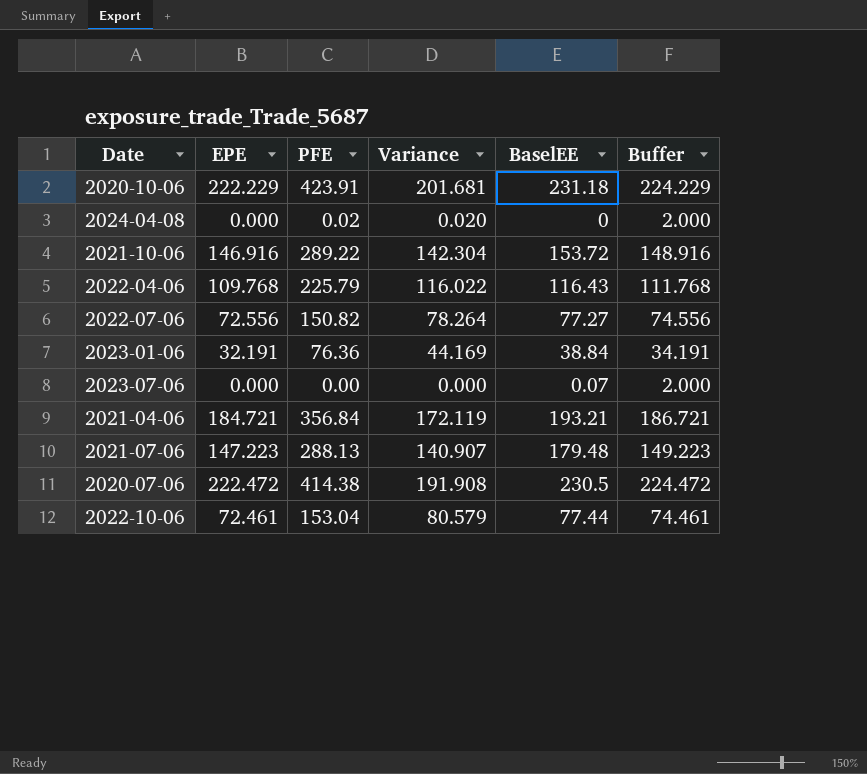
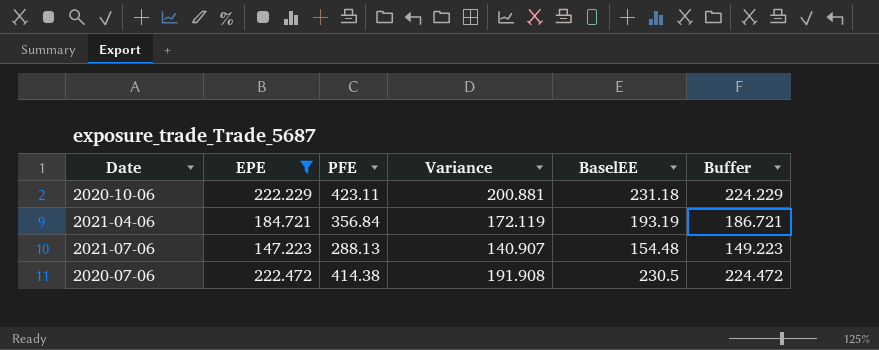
filter: none -> EPE >= 147.223
2020-10-06 | PFE: 423.91 -> 423.11
2020-10-06 | Variance: 201.681 -> 200.881
2021-04-06 | BaselEE: 193.21 -> 193.19
2021-07-06 | BaselEE: 179.48 -> 154.48

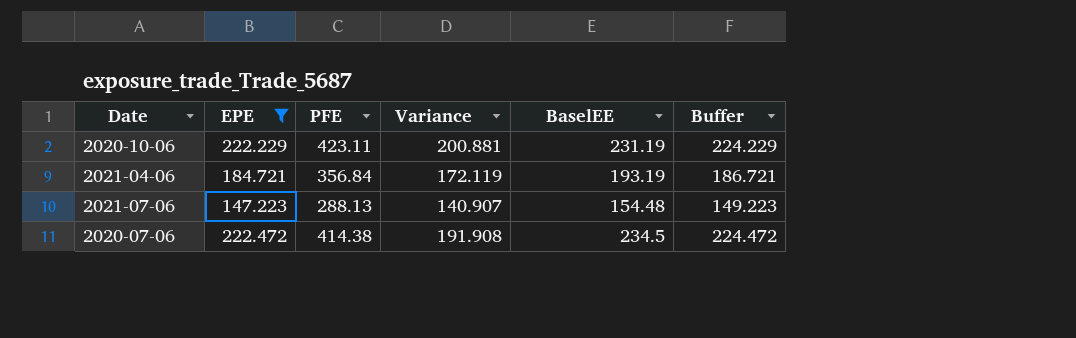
2020-10-06 | BaselEE: 231.18 -> 231.19
2020-07-06 | BaselEE: 230.5 -> 234.5

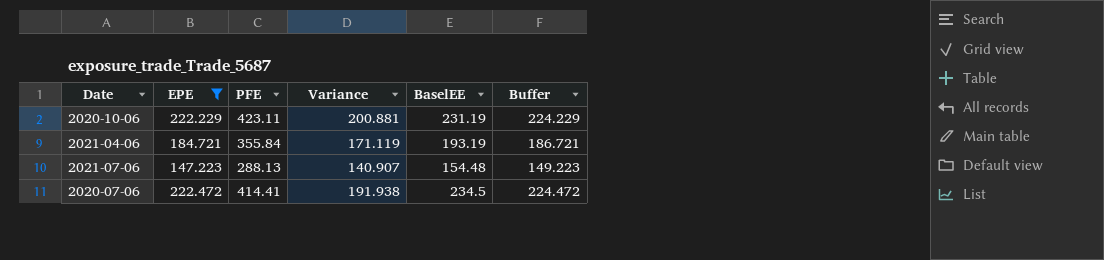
2021-04-06 | PFE: 356.84 -> 355.84
2021-04-06 | Variance: 172.119 -> 171.119
2020-07-06 | PFE: 414.38 -> 414.41
2020-07-06 | Variance: 191.908 -> 191.938

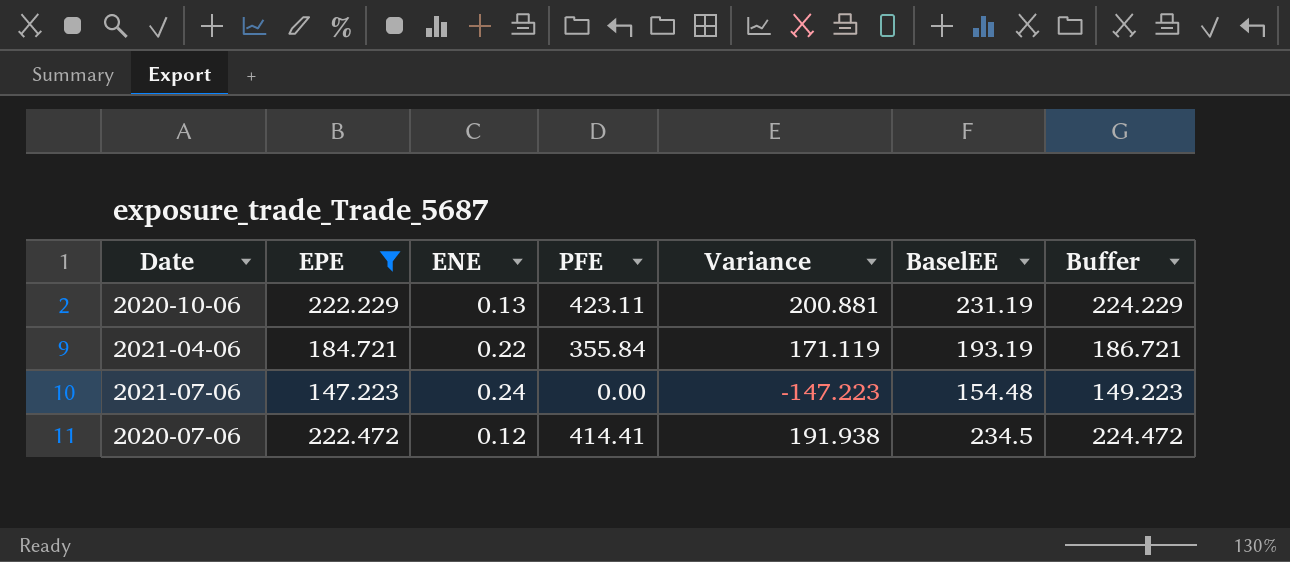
column ENE | position: none -> 3
2021-07-06 | PFE: 288.13 -> 0.00
2021-07-06 | Variance: 140.907 -> -147.223

